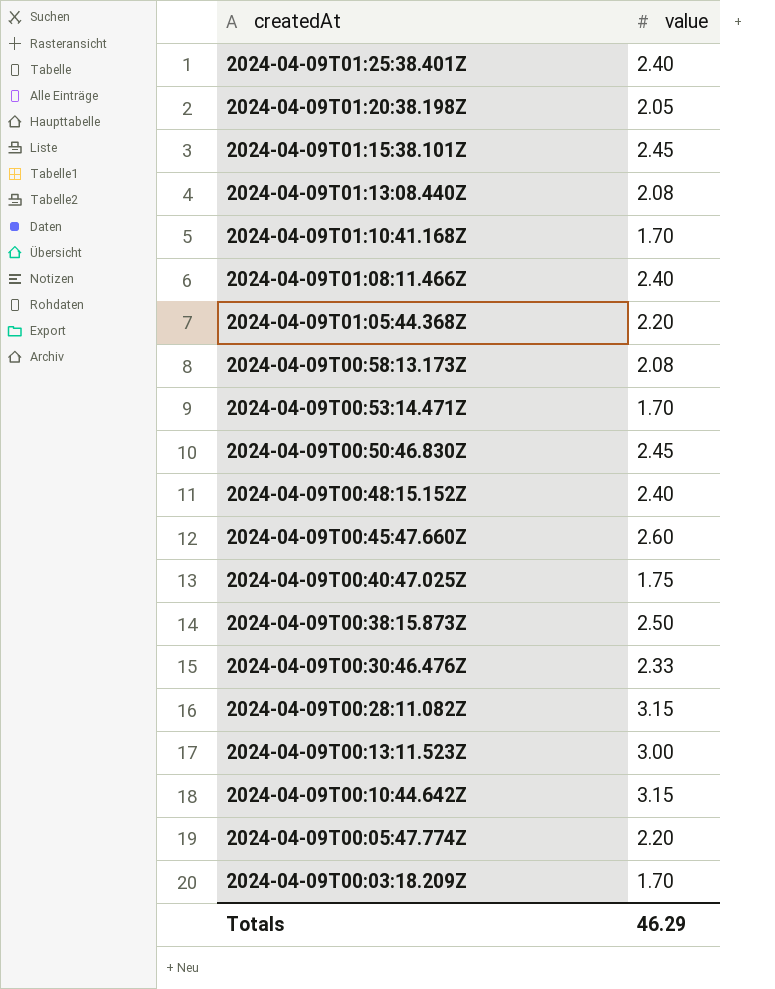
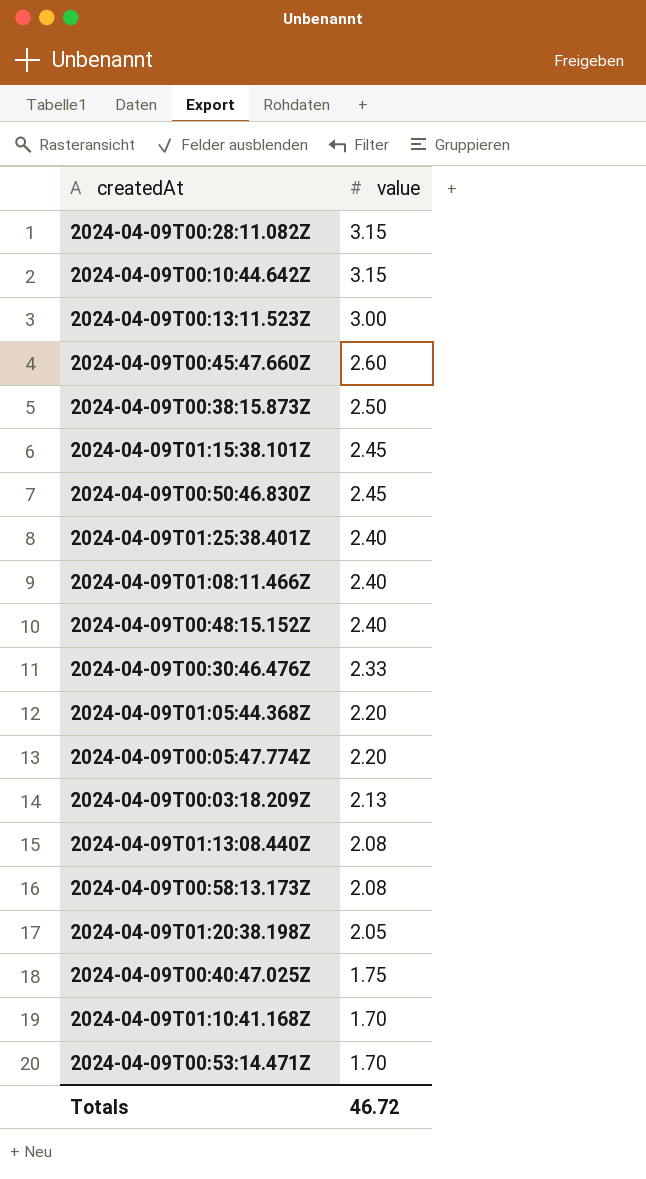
row order: createdAt descending -> value descending
2024-04-09T00:03:18.209Z | value: 1.70 -> 2.13
Totals | value: 46.29 -> 46.72

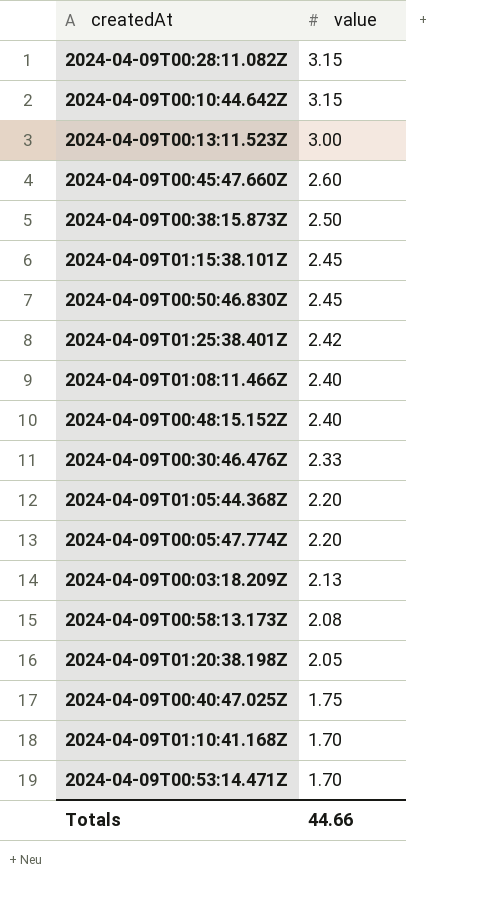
row 2024-04-09T01:13:08.440Z: 2.08 -> none
2024-04-09T01:25:38.401Z | value: 2.40 -> 2.42
Totals | value: 46.72 -> 44.66

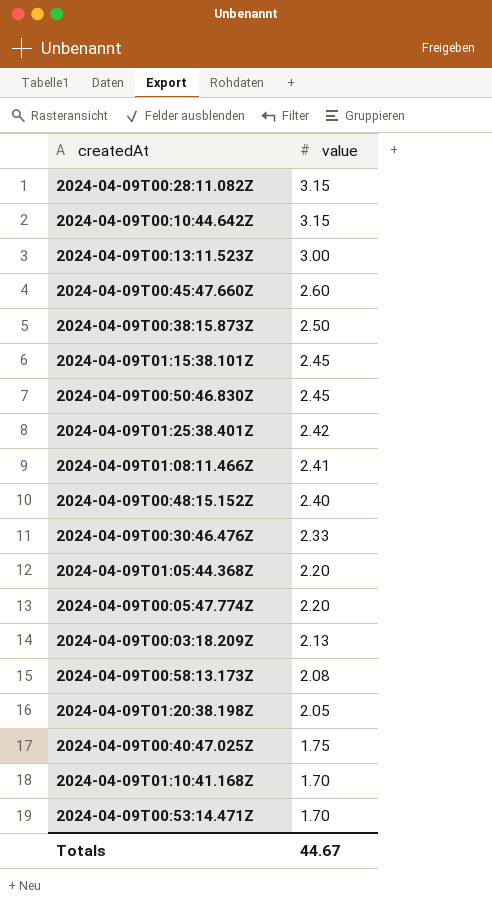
2024-04-09T01:08:11.466Z | value: 2.40 -> 2.41
Totals | value: 44.66 -> 44.67

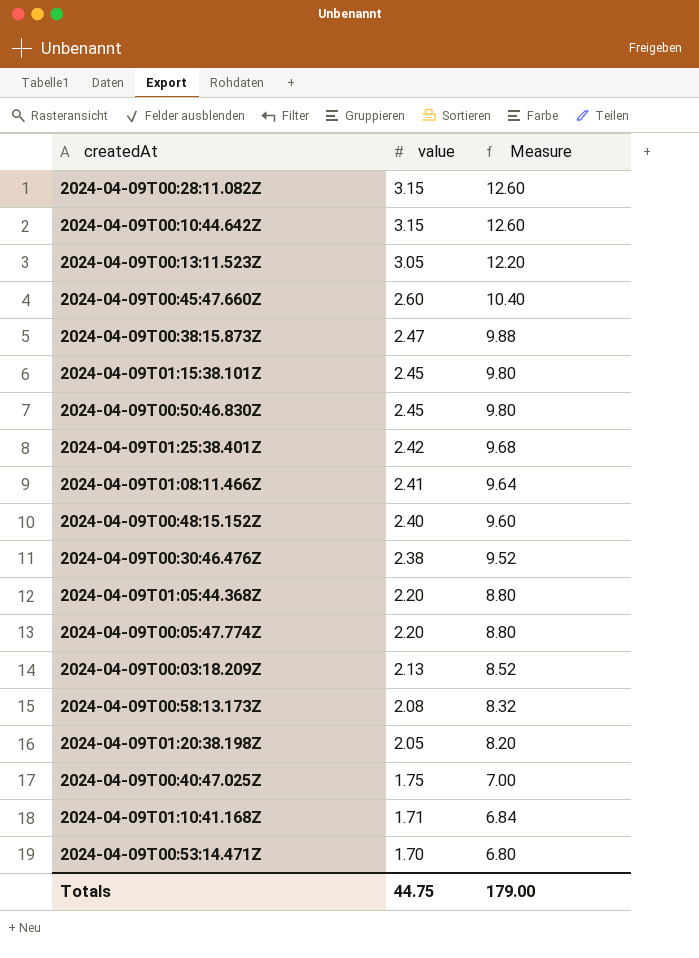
column Measure | formula: none -> [value] * 4
2024-04-09T00:13:11.523Z | value: 3.00 -> 3.05
2024-04-09T00:38:15.873Z | value: 2.50 -> 2.47
2024-04-09T00:30:46.476Z | value: 2.33 -> 2.38
2024-04-09T01:10:41.168Z | value: 1.70 -> 1.71
Totals | value: 44.67 -> 44.75

